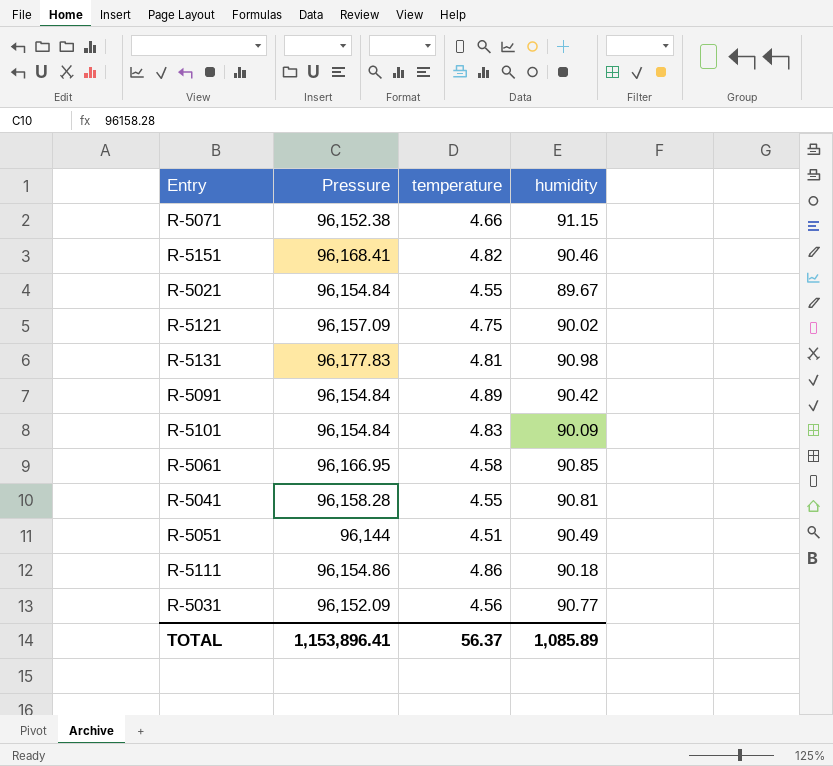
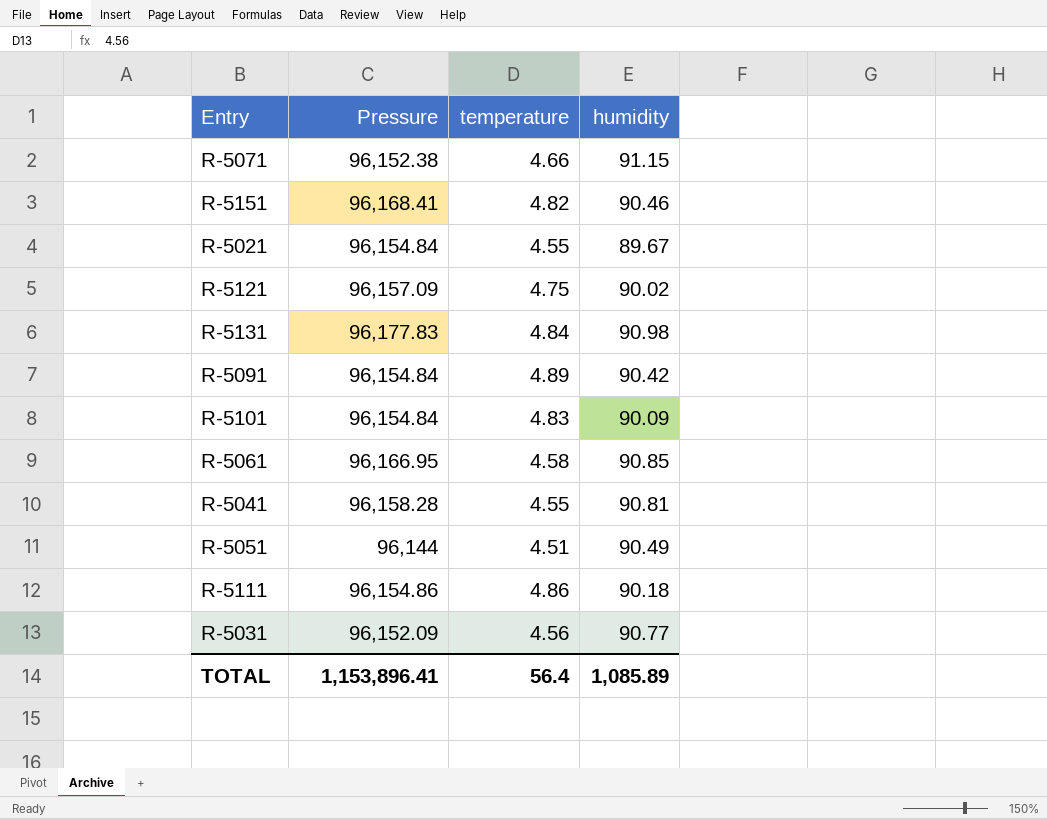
R-5131 | temperature: 4.81 -> 4.84
TOTAL | temperature: 56.37 -> 56.4

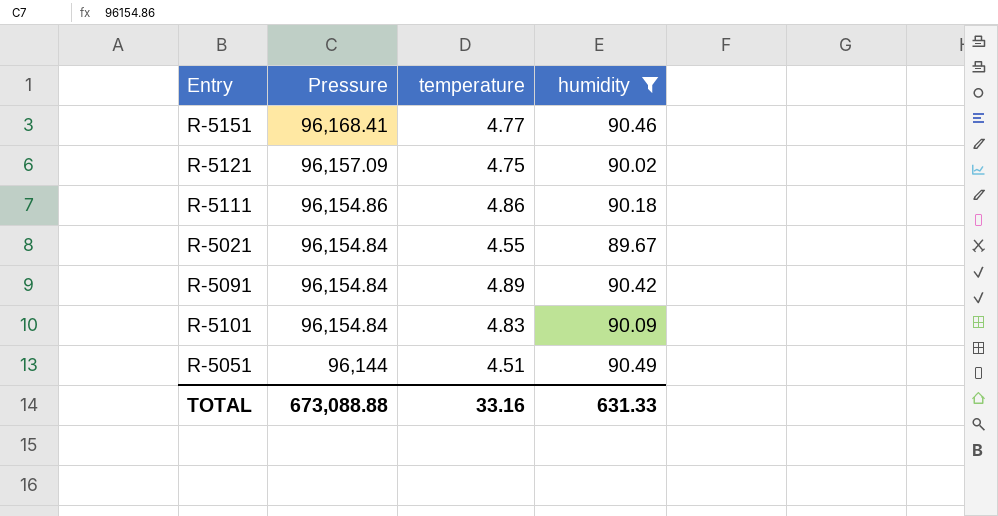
filter: none -> humidity <= 90.49
row order: none -> Pressure descending
R-5151 | temperature: 4.82 -> 4.77
TOTAL | Pressure: 1,153,896.41 -> 673,088.88
TOTAL | temperature: 56.4 -> 33.16
TOTAL | humidity: 1,085.89 -> 631.33

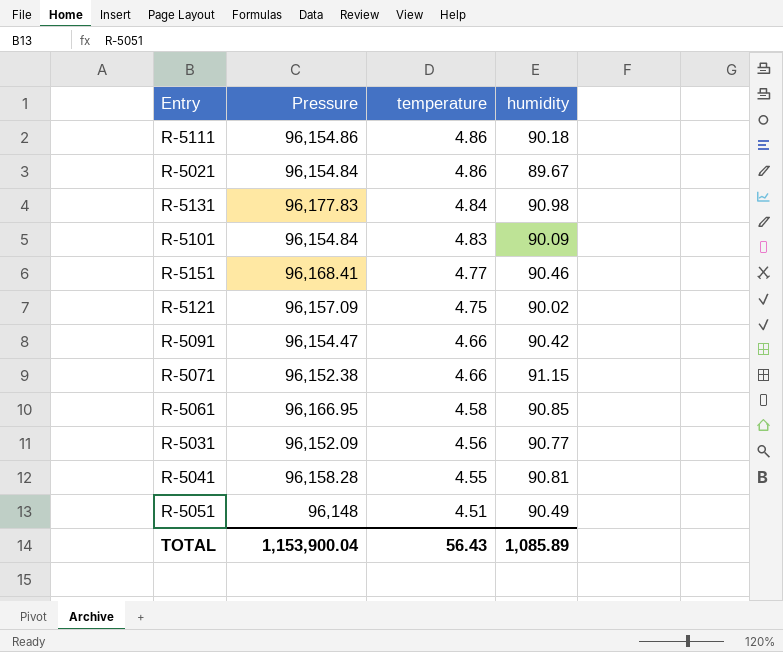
filter: humidity <= 90.49 -> none
row order: Pressure descending -> temperature descending
R-5021 | temperature: 4.55 -> 4.86
R-5091 | Pressure: 96,154.84 -> 96,154.47
R-5091 | temperature: 4.89 -> 4.66
R-5051 | Pressure: 96,144 -> 96,148
TOTAL | Pressure: 673,088.88 -> 1,153,900.04
TOTAL | temperature: 33.16 -> 56.43
TOTAL | humidity: 631.33 -> 1,085.89

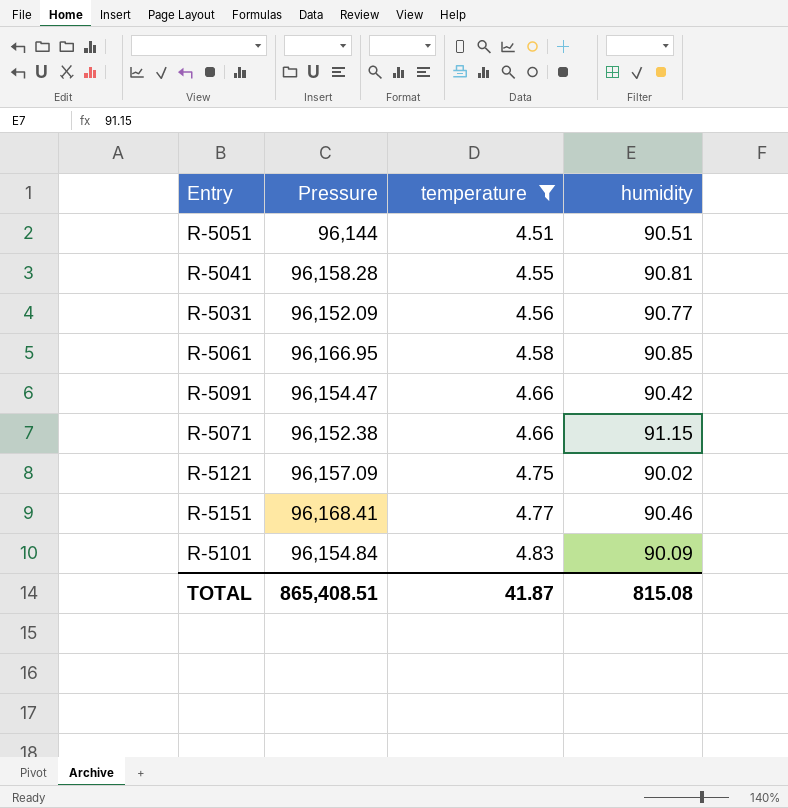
filter: none -> temperature <= 4.83
row order: temperature descending -> temperature ascending
R-5051 | Pressure: 96,148 -> 96,144
R-5051 | humidity: 90.49 -> 90.51
TOTAL | Pressure: 1,153,900.04 -> 865,408.51
TOTAL | temperature: 56.43 -> 41.87
TOTAL | humidity: 1,085.89 -> 815.08

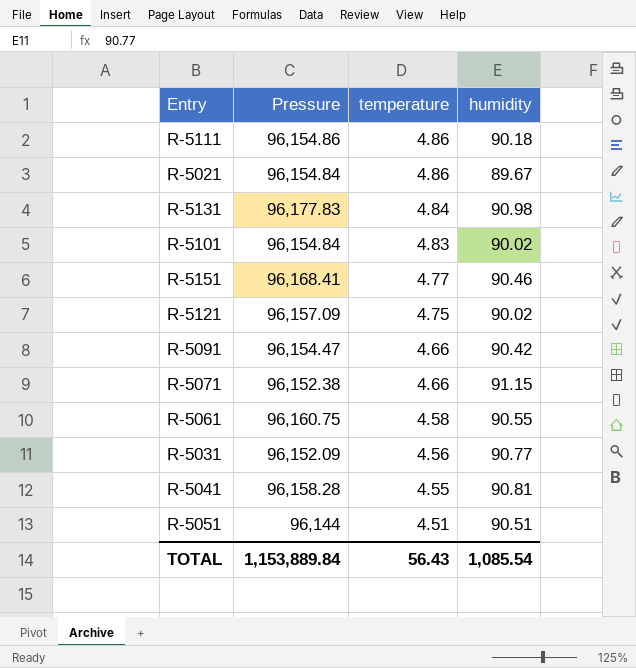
filter: temperature <= 4.83 -> none
row order: temperature ascending -> temperature descending
R-5101 | humidity: 90.09 -> 90.02
R-5061 | Pressure: 96,166.95 -> 96,160.75
R-5061 | humidity: 90.85 -> 90.55
TOTAL | Pressure: 865,408.51 -> 1,153,889.84
TOTAL | temperature: 41.87 -> 56.43
TOTAL | humidity: 815.08 -> 1,085.54

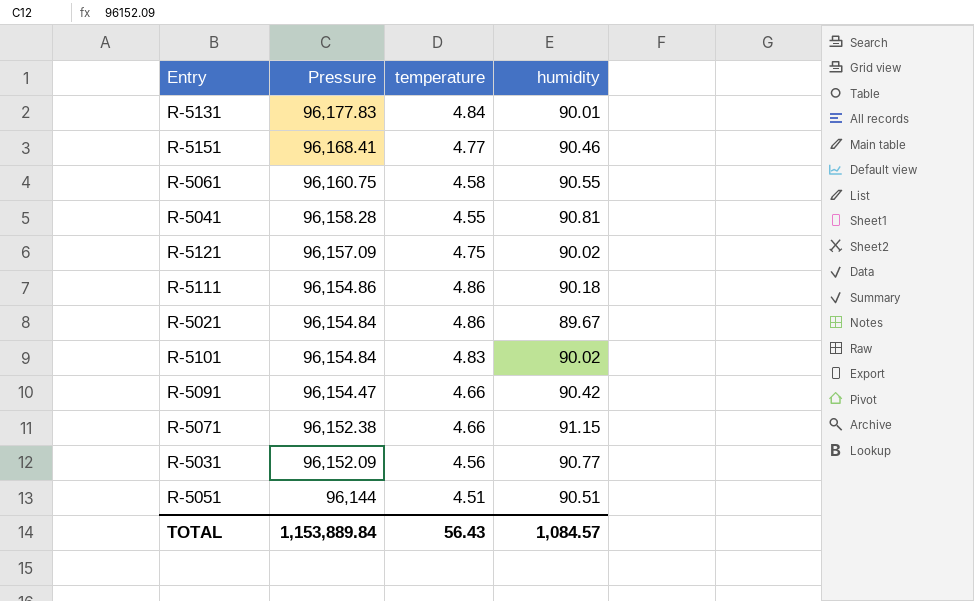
row order: temperature descending -> Pressure descending
R-5131 | humidity: 90.98 -> 90.01
TOTAL | humidity: 1,085.54 -> 1,084.57

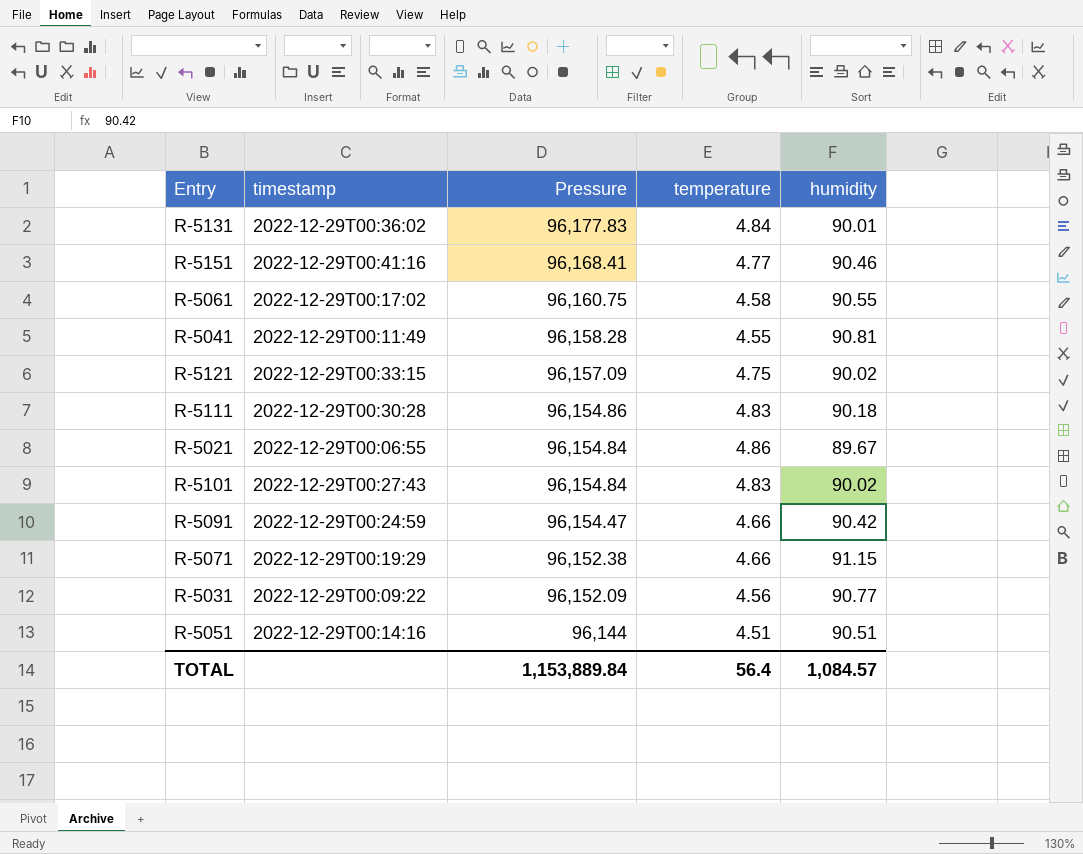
column timestamp | position: none -> 2
R-5111 | temperature: 4.86 -> 4.83
TOTAL | temperature: 56.43 -> 56.4

